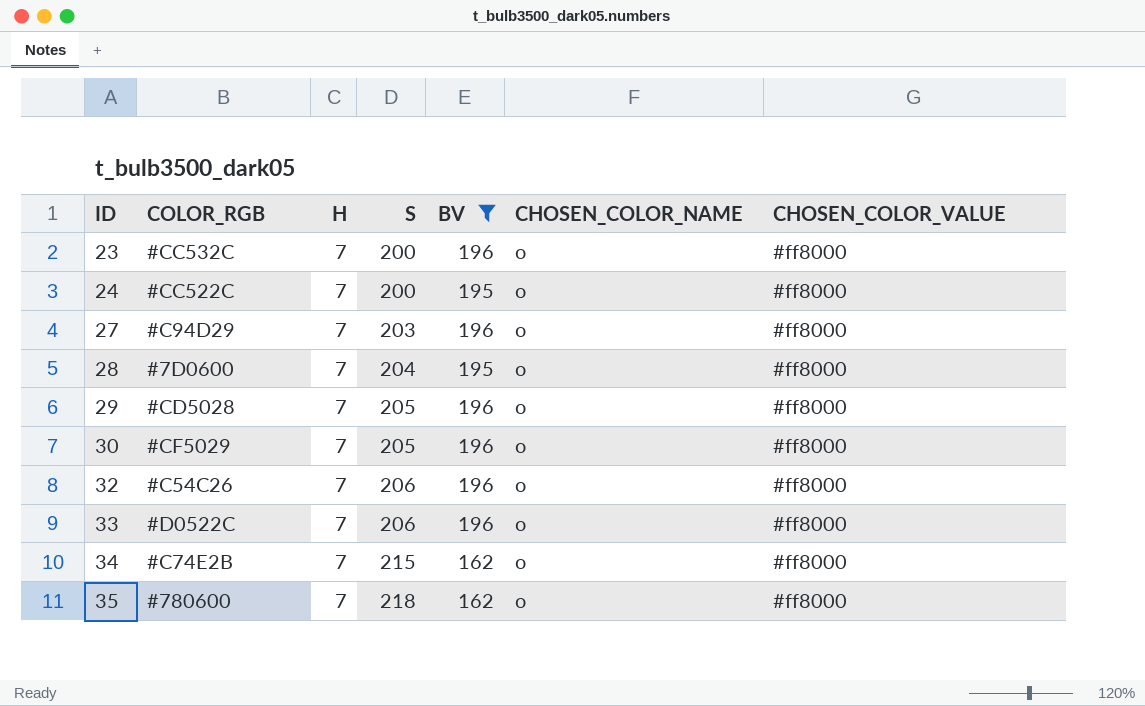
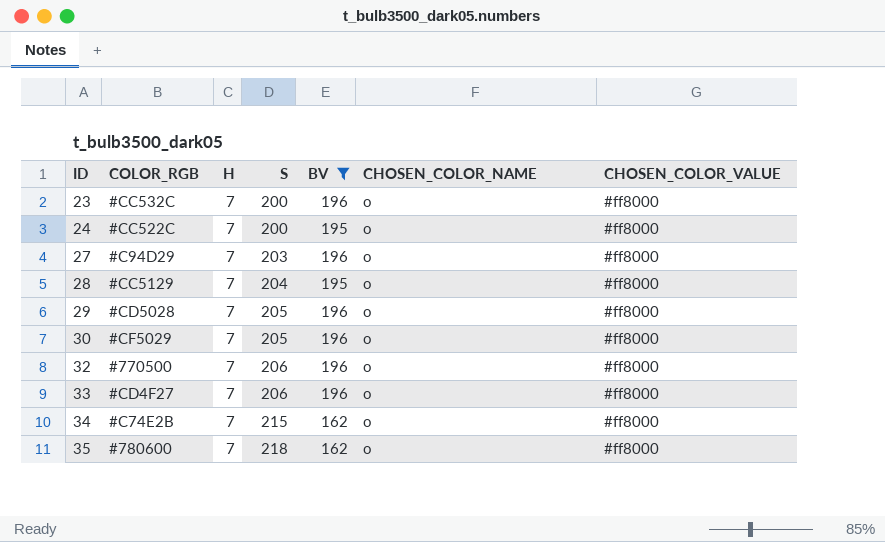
28 | COLOR_RGB: #7D0600 -> #CC5129
32 | COLOR_RGB: #C54C26 -> #770500
33 | COLOR_RGB: #D0522C -> #CD4F27

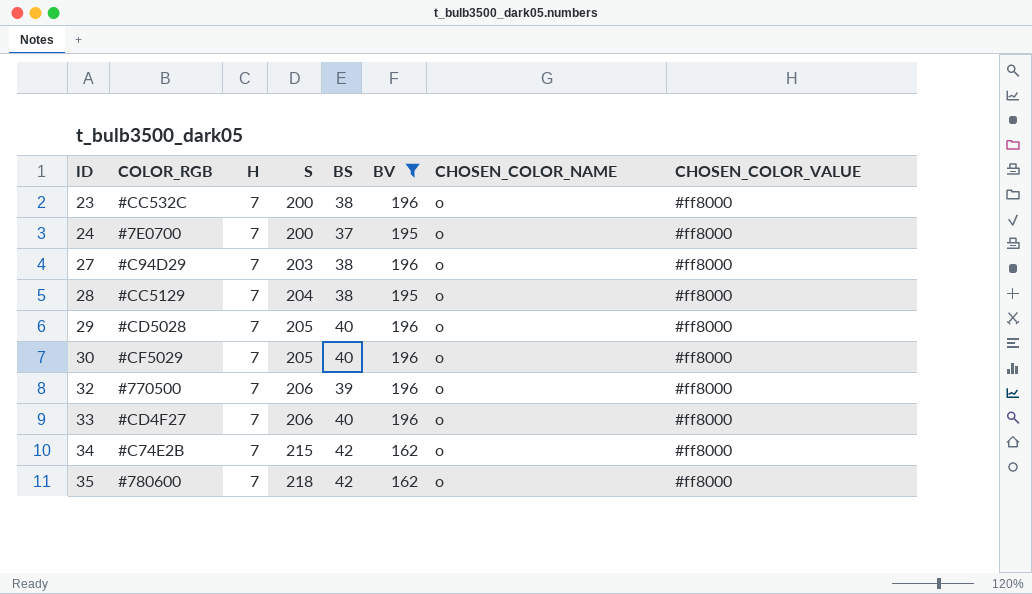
column BS | position: none -> 5
24 | COLOR_RGB: #CC522C -> #7E0700

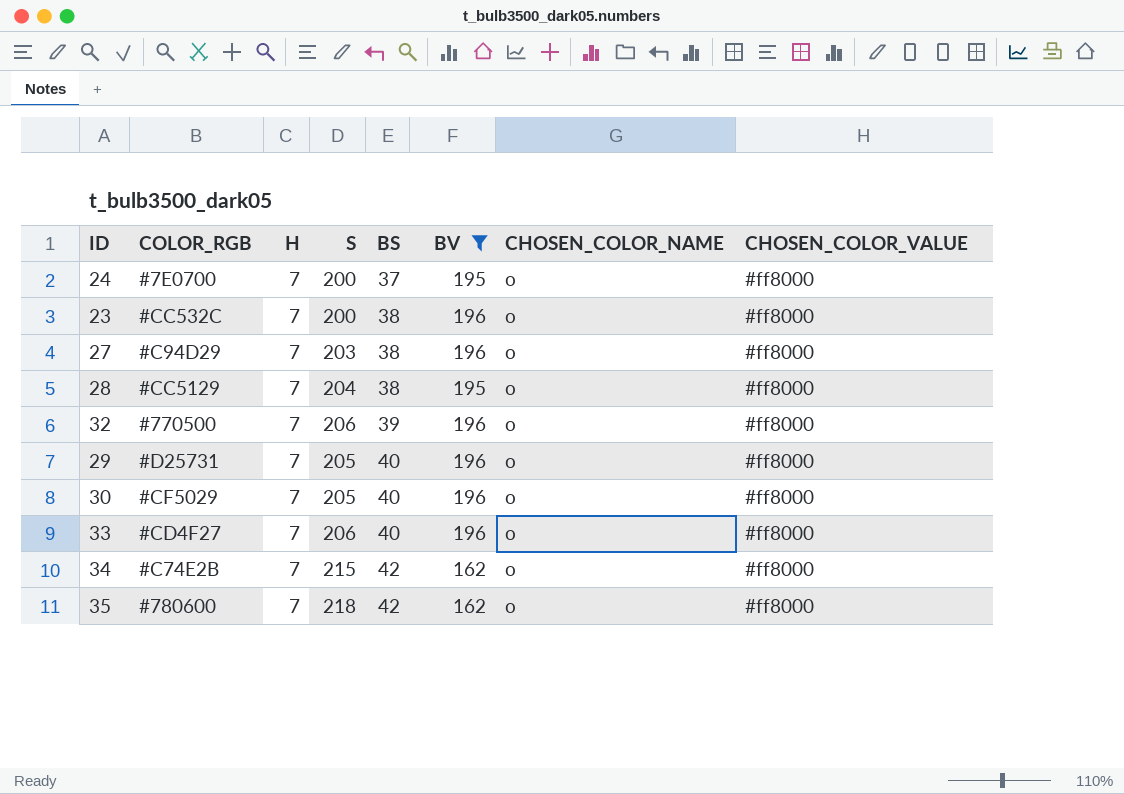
row order: ID ascending -> BS ascending
29 | COLOR_RGB: #CD5028 -> #D25731

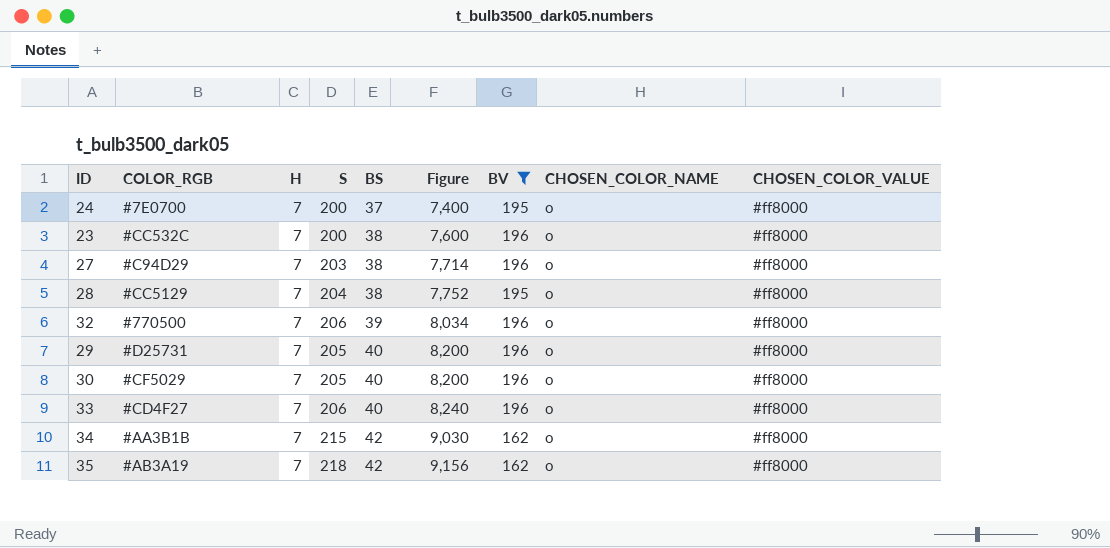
column Figure | formula: none -> [S] * [BS]
34 | COLOR_RGB: #C74E2B -> #AA3B1B
35 | COLOR_RGB: #780600 -> #AB3A19

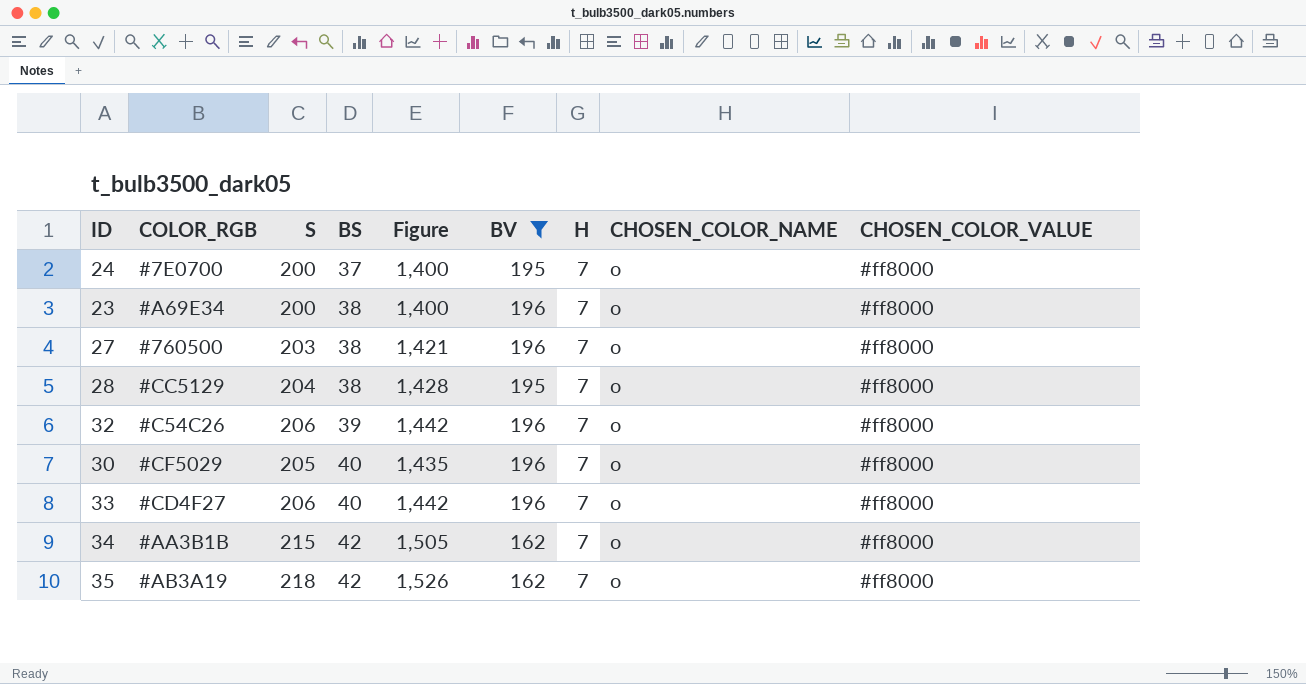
column Figure | formula: [S] * [BS] -> [S] * [H]
column H | position: 3 -> 7
row 29: #D25731 | 7 | 205 | 40 | 8,200 | 196 | o | #ff8000 -> none
23 | COLOR_RGB: #CC532C -> #A69E34
27 | COLOR_RGB: #C94D29 -> #760500
32 | COLOR_RGB: #770500 -> #C54C26

